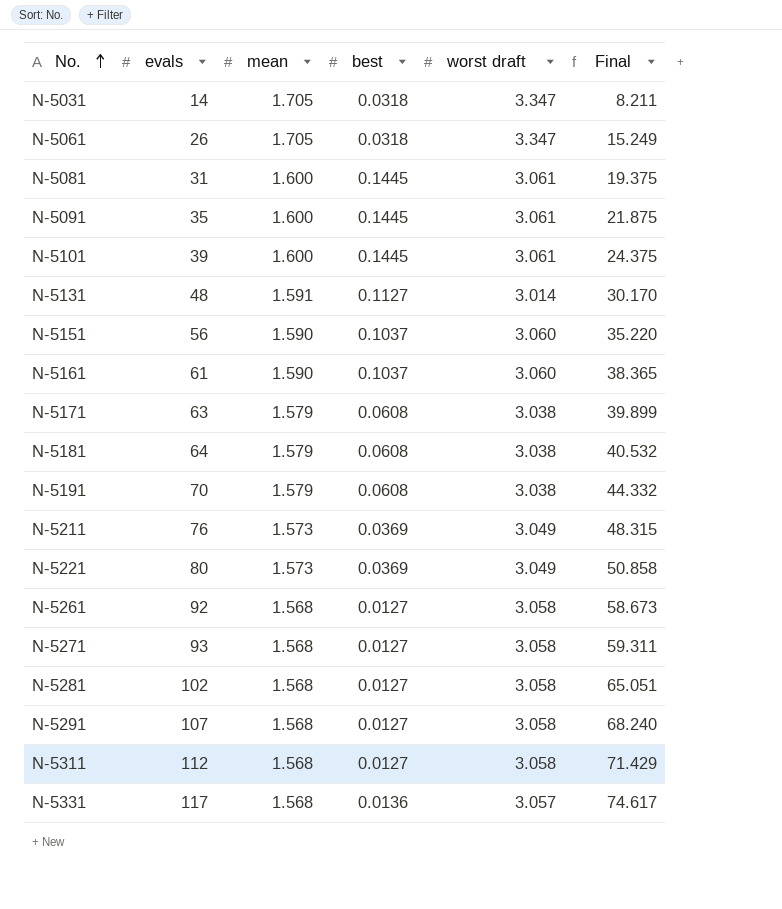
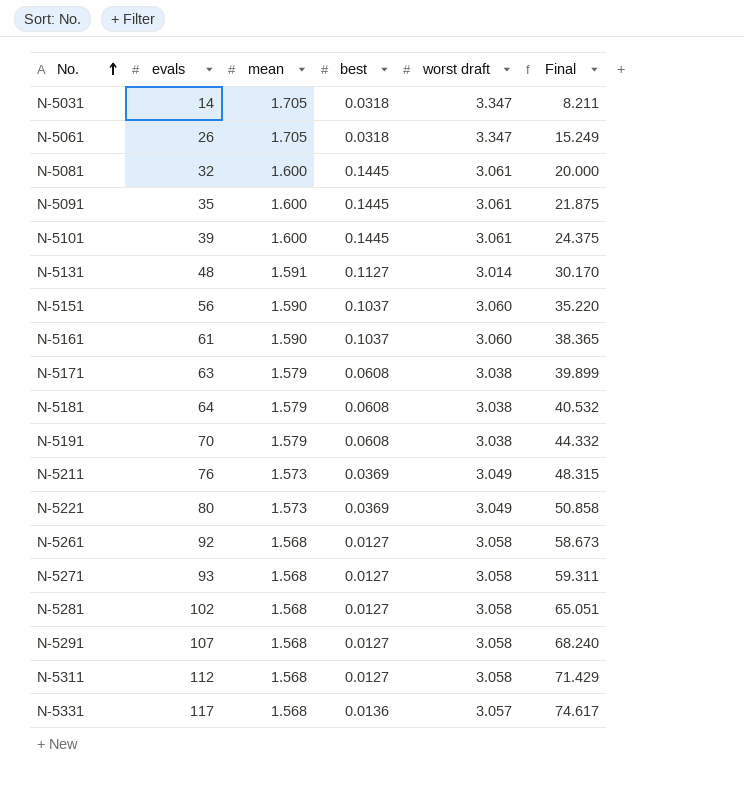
N-5081 | evals: 31 -> 32
N-5081 | Final: 19.375 -> 20.000

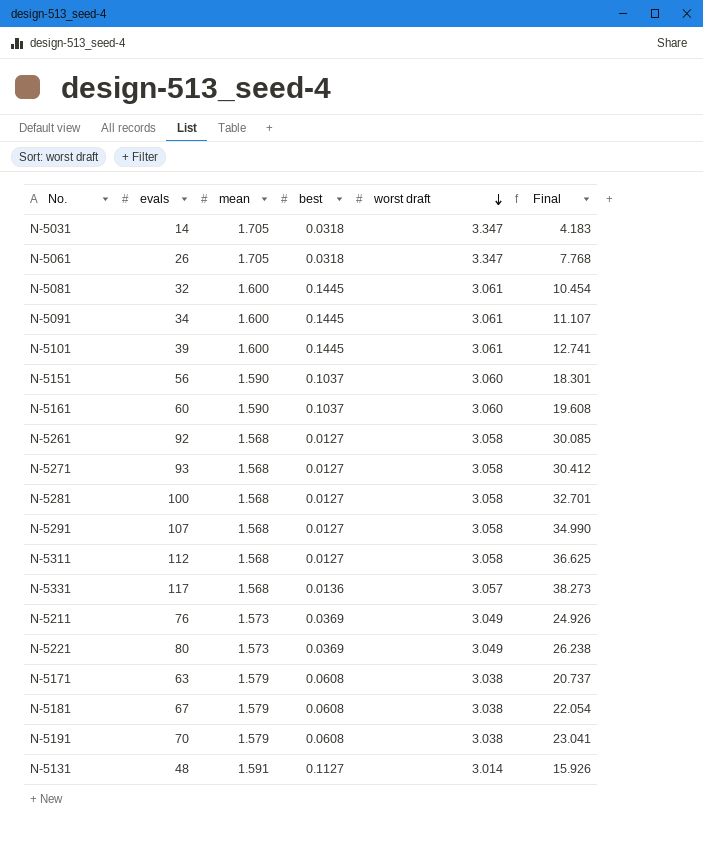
row order: No. ascending -> worst draft descending
column Final | formula: [evals] / [mean] -> [evals] / [worst draft]
N-5091 | evals: 35 -> 34
N-5161 | evals: 61 -> 60
N-5281 | evals: 102 -> 100
N-5181 | evals: 64 -> 67

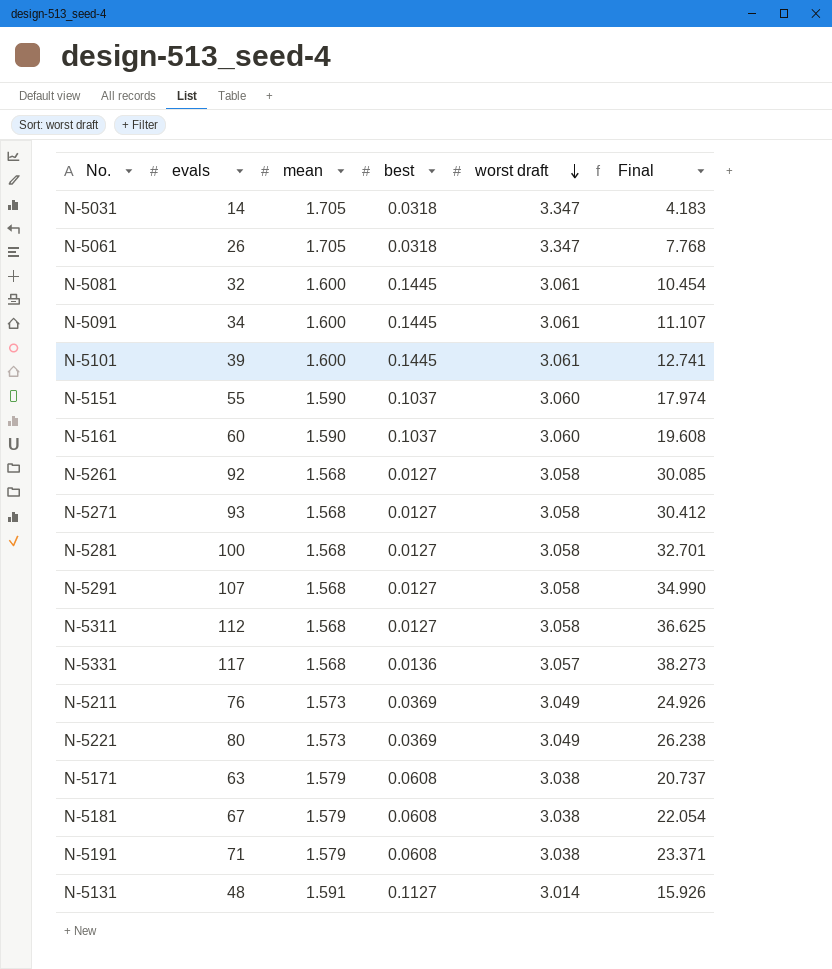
N-5151 | evals: 56 -> 55
N-5151 | Final: 18.301 -> 17.974
N-5191 | evals: 70 -> 71
N-5191 | Final: 23.041 -> 23.371

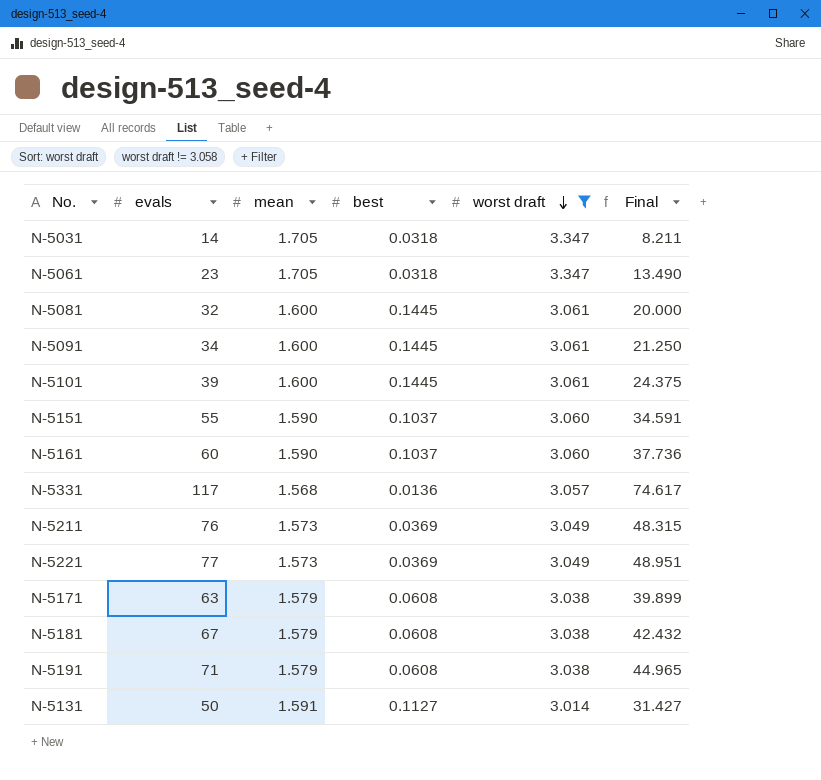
filter: none -> worst draft != 3.058
column Final | formula: [evals] / [worst draft] -> [evals] / [mean]
N-5061 | evals: 26 -> 23
N-5221 | evals: 80 -> 77
N-5131 | evals: 48 -> 50

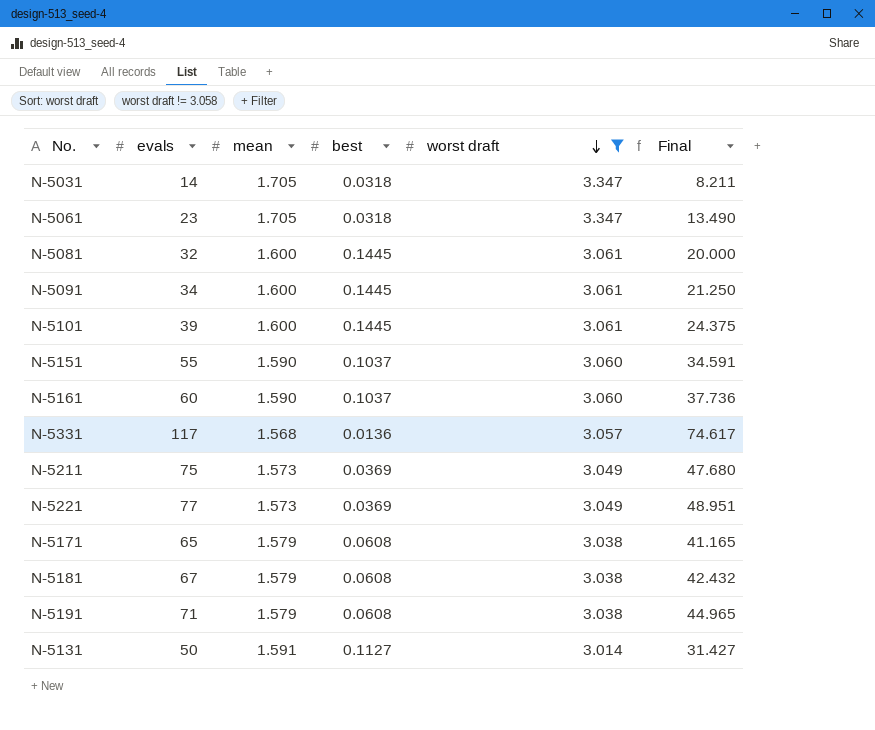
N-5211 | evals: 76 -> 75
N-5211 | Final: 48.315 -> 47.680
N-5171 | evals: 63 -> 65
N-5171 | Final: 39.899 -> 41.165

